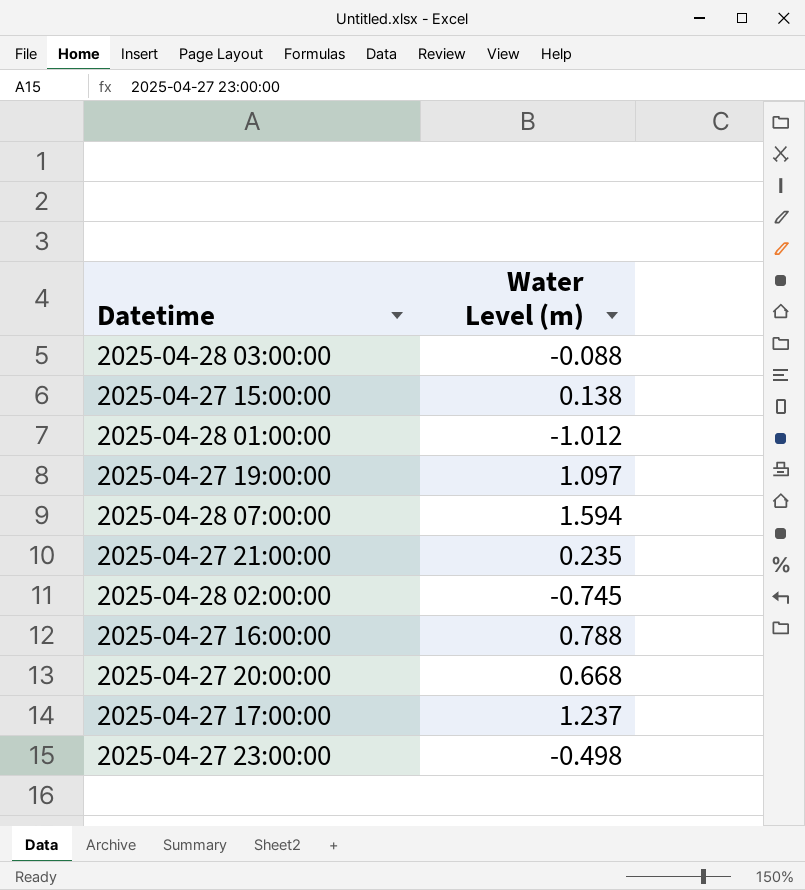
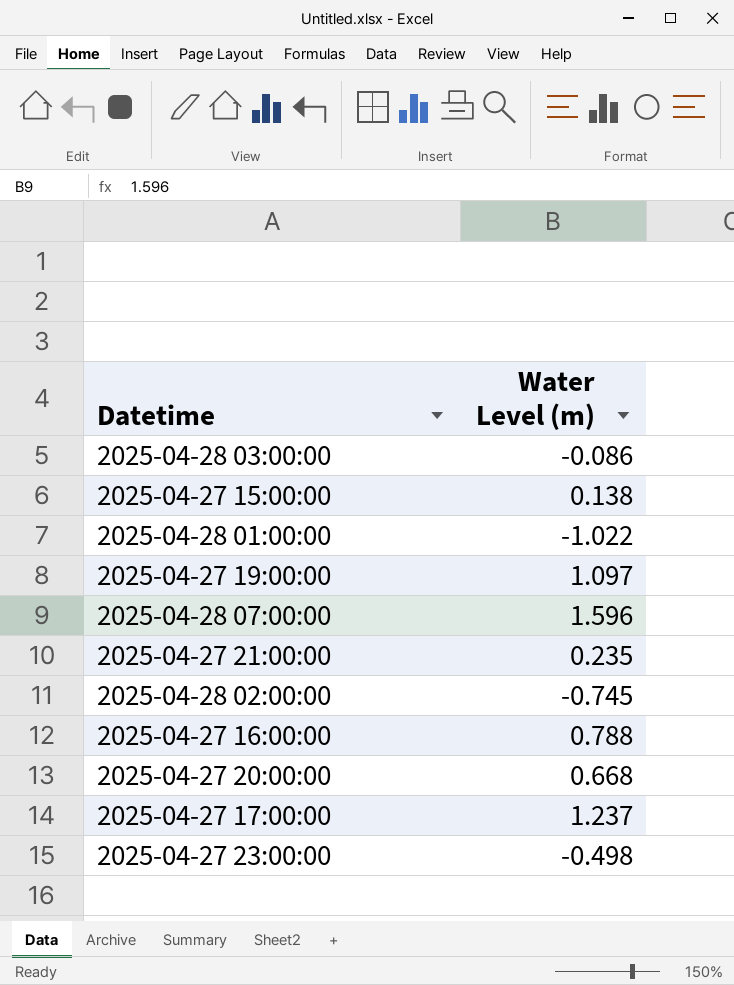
2025-04-28 03:00:00 | Water Level (m): -0.088 -> -0.086
2025-04-28 01:00:00 | Water Level (m): -1.012 -> -1.022
2025-04-28 07:00:00 | Water Level (m): 1.594 -> 1.596

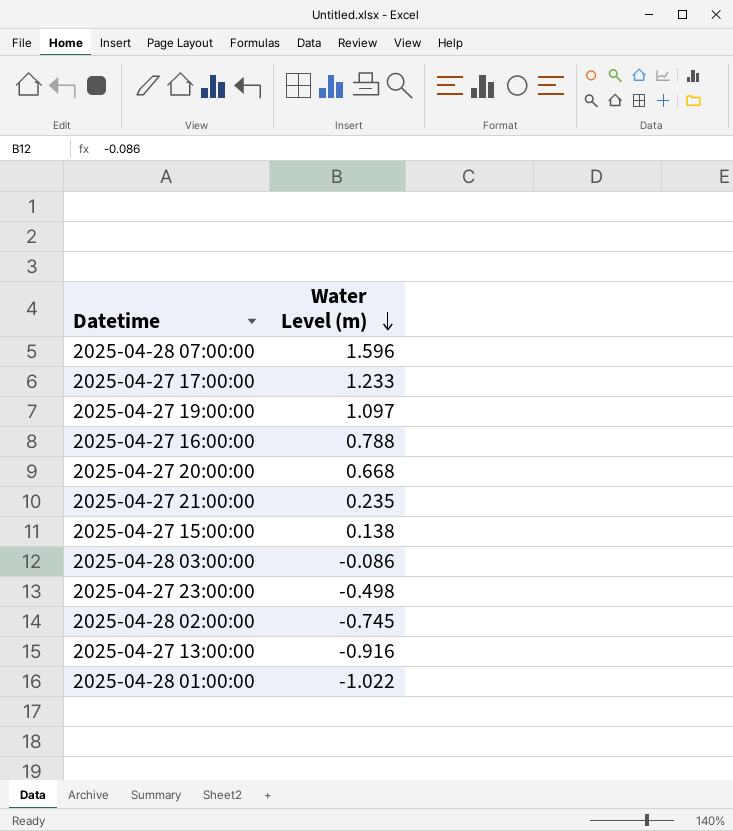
row order: none -> Water Level (m) descending
2025-04-27 17:00:00 | Water Level (m): 1.237 -> 1.233
row 2025-04-27 13:00:00: none -> -0.916

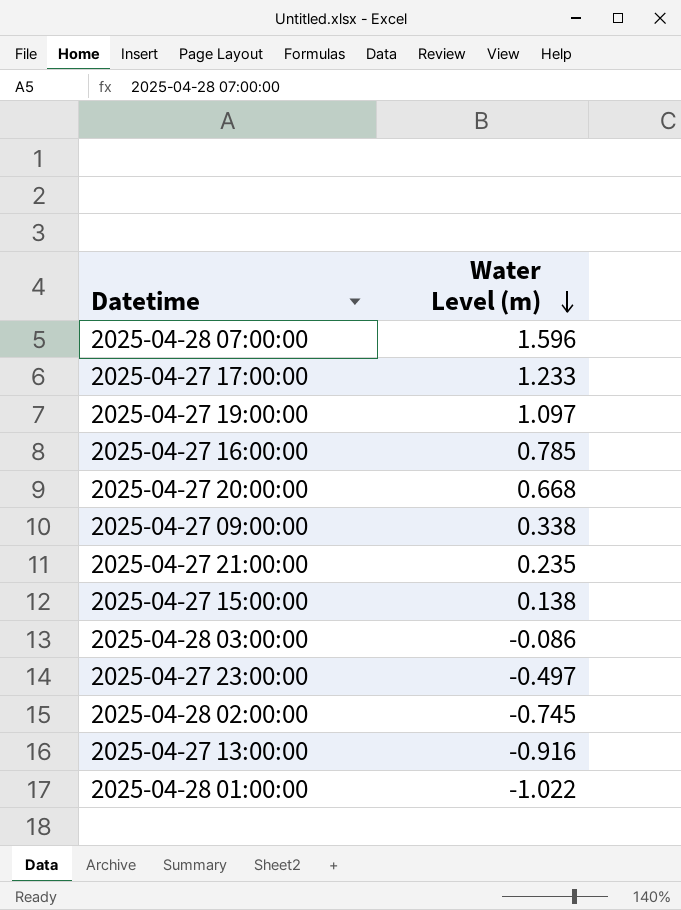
2025-04-27 16:00:00 | Water Level (m): 0.788 -> 0.785
row 2025-04-27 09:00:00: none -> 0.338
2025-04-27 23:00:00 | Water Level (m): -0.498 -> -0.497

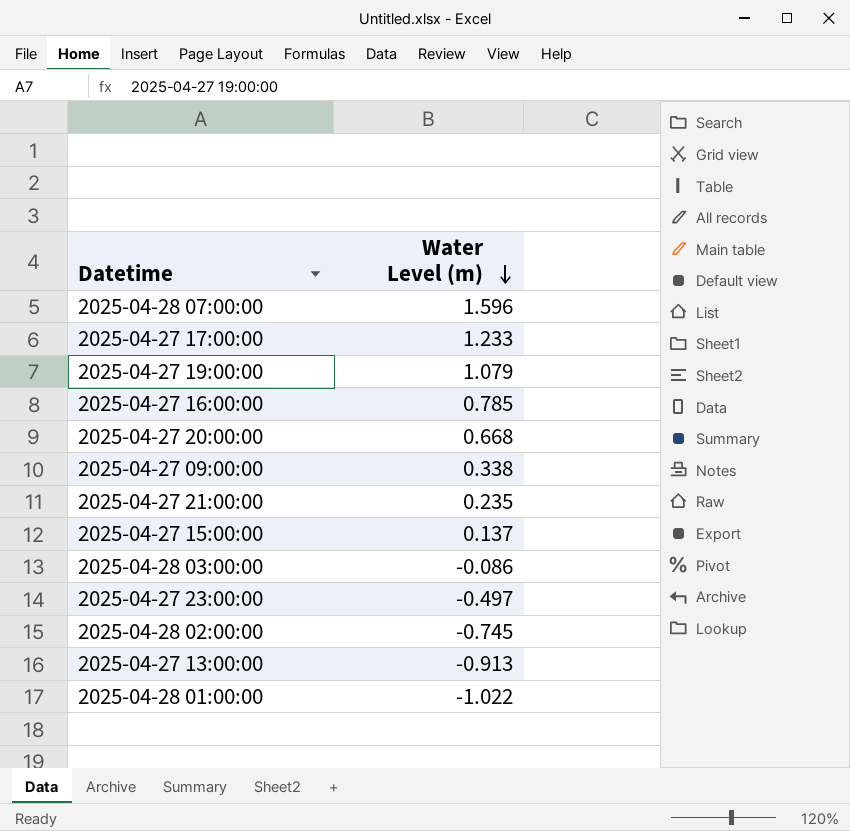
2025-04-27 19:00:00 | Water Level (m): 1.097 -> 1.079
2025-04-27 15:00:00 | Water Level (m): 0.138 -> 0.137
2025-04-27 13:00:00 | Water Level (m): -0.916 -> -0.913

